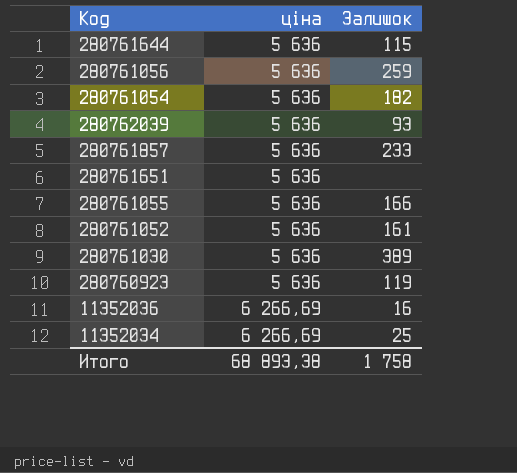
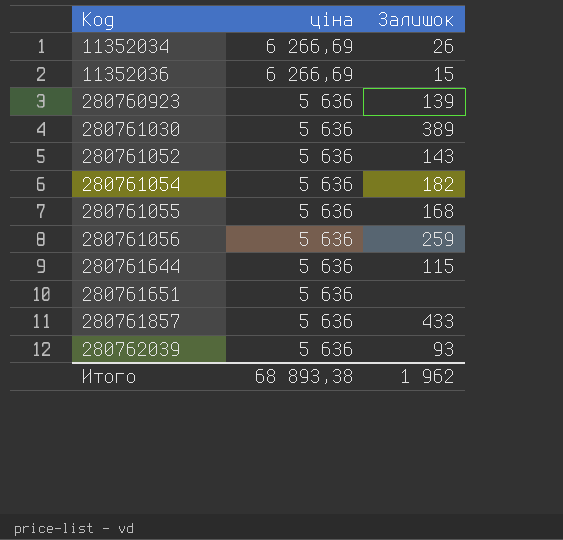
row order: ціна ascending -> Код ascending
11352034 | Залишок: 25 -> 26
11352036 | Залишок: 16 -> 15
280760923 | Залишок: 119 -> 139
280761052 | Залишок: 161 -> 143
280761055 | Залишок: 166 -> 168
280761857 | Залишок: 233 -> 433
Итого | Залишок: 1 758 -> 1 962

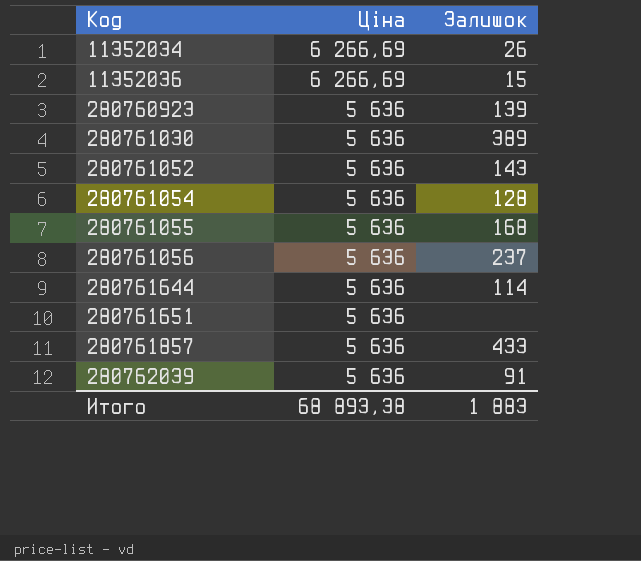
column name: ціна -> Ціна
280761054 | Залишок: 182 -> 128
280761056 | Залишок: 259 -> 237
280761644 | Залишок: 115 -> 114
280762039 | Залишок: 93 -> 91
Итого | Залишок: 1 962 -> 1 883

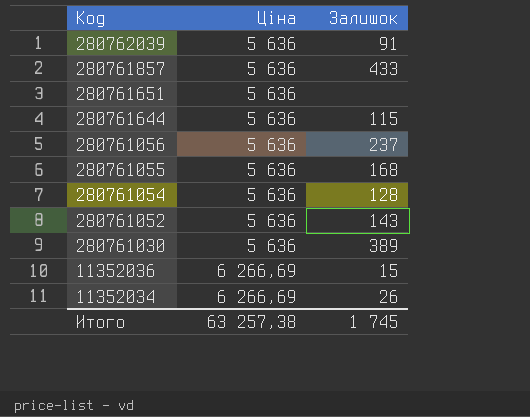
row order: Код ascending -> Код descending
row 280760923: 5 636 | 139 -> none
280761644 | Залишок: 114 -> 115
Итого | Ціна: 68 893,38 -> 63 257,38
Итого | Залишок: 1 883 -> 1 745

